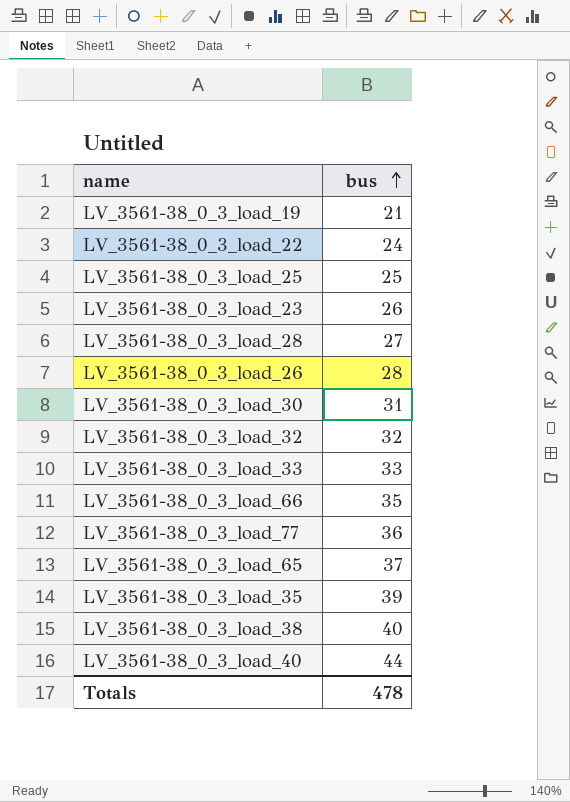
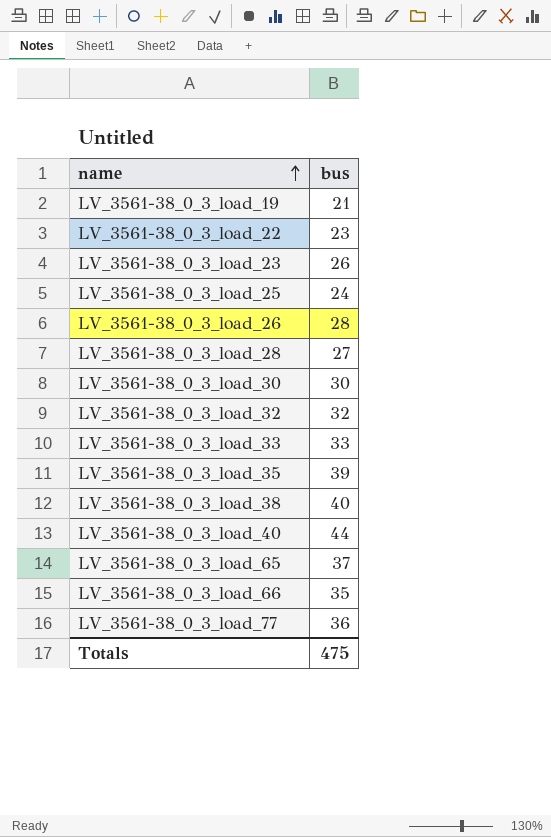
row order: bus ascending -> name ascending
LV_3561-38_0_3_load_22 | bus: 24 -> 23
LV_3561-38_0_3_load_25 | bus: 25 -> 24
LV_3561-38_0_3_load_30 | bus: 31 -> 30
Totals | bus: 478 -> 475

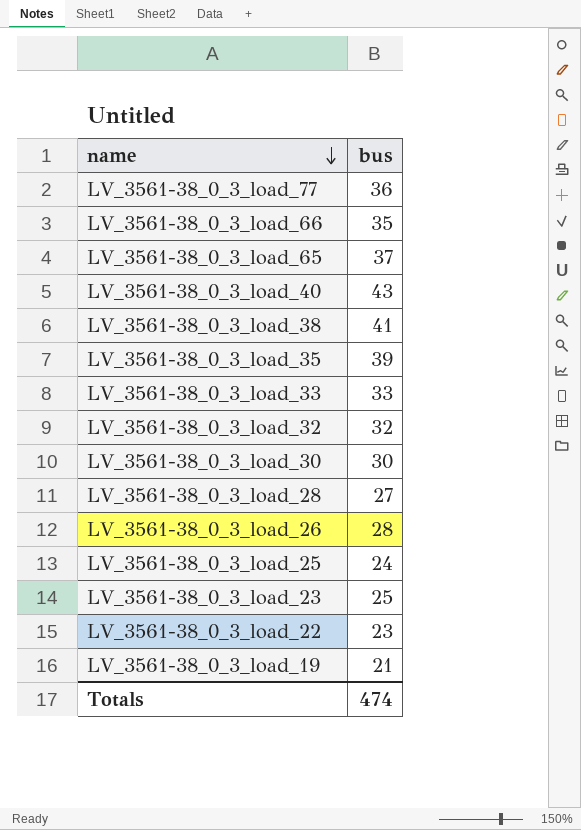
row order: name ascending -> name descending
LV_3561-38_0_3_load_40 | bus: 44 -> 43
LV_3561-38_0_3_load_38 | bus: 40 -> 41
LV_3561-38_0_3_load_23 | bus: 26 -> 25
Totals | bus: 475 -> 474

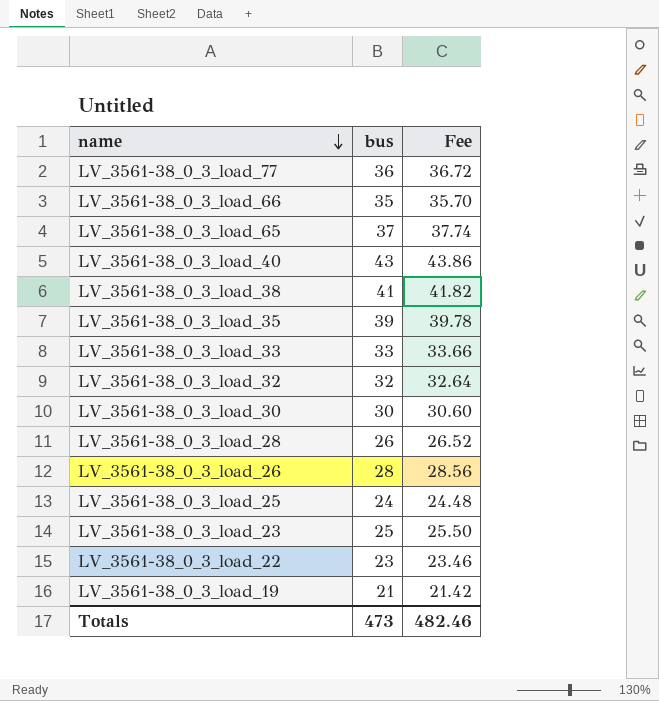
column Fee | formula: none -> [bus] * 1.02
LV_3561-38_0_3_load_28 | bus: 27 -> 26
Totals | bus: 474 -> 473

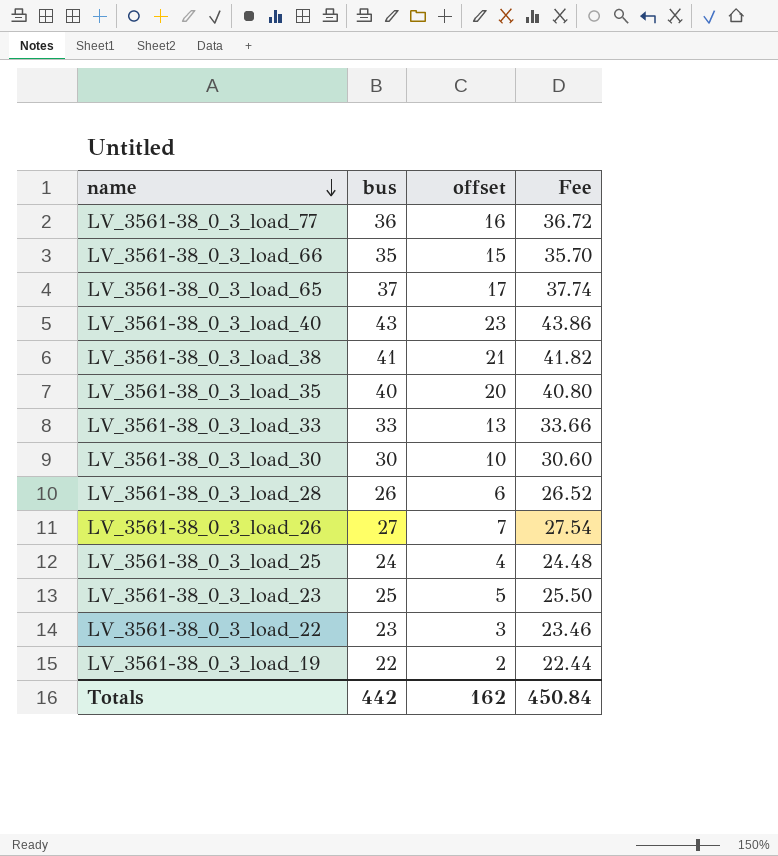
column offset | formula: none -> [bus] - 20
row LV_3561-38_0_3_load_32: 32 | 32.64 -> none
LV_3561-38_0_3_load_35 | bus: 39 -> 40
LV_3561-38_0_3_load_35 | Fee: 39.78 -> 40.80
LV_3561-38_0_3_load_26 | bus: 28 -> 27
LV_3561-38_0_3_load_26 | Fee: 28.56 -> 27.54
LV_3561-38_0_3_load_19 | bus: 21 -> 22
LV_3561-38_0_3_load_19 | Fee: 21.42 -> 22.44
Totals | bus: 473 -> 442
Totals | Fee: 482.46 -> 450.84

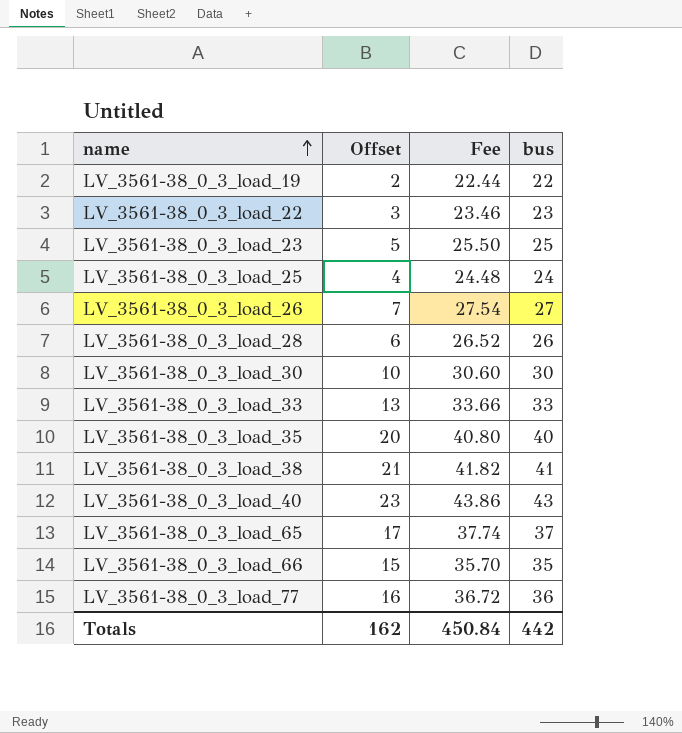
row order: name descending -> name ascending
column name: offset -> Offset
column bus | position: 2 -> 4

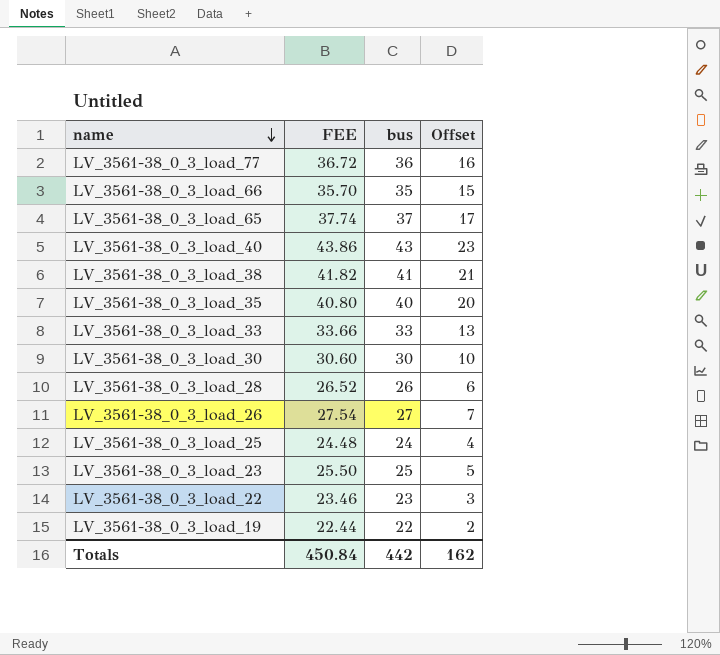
row order: name ascending -> name descending
column name: Fee -> FEE
column Offset | position: 2 -> 4

